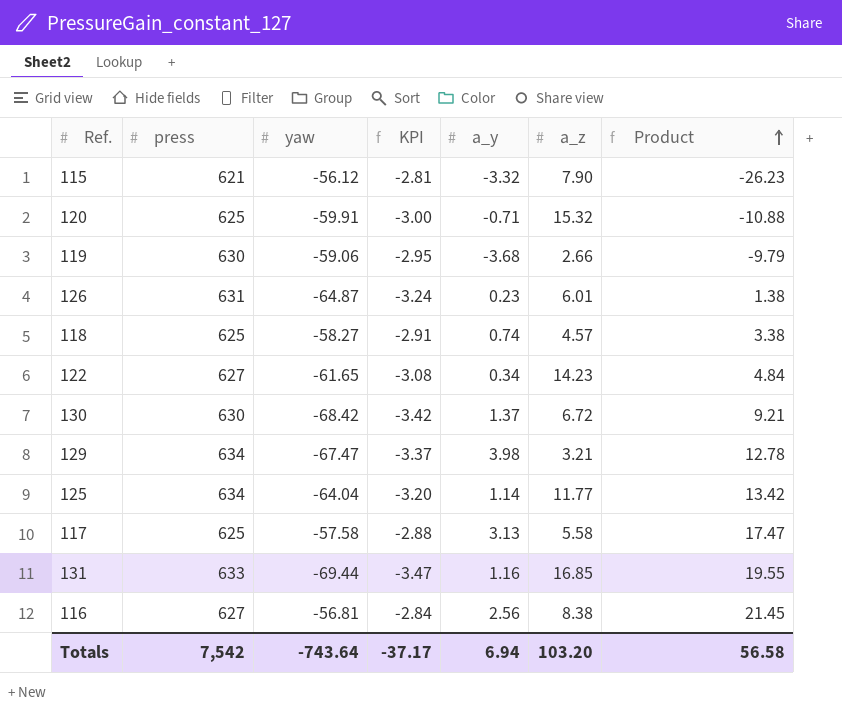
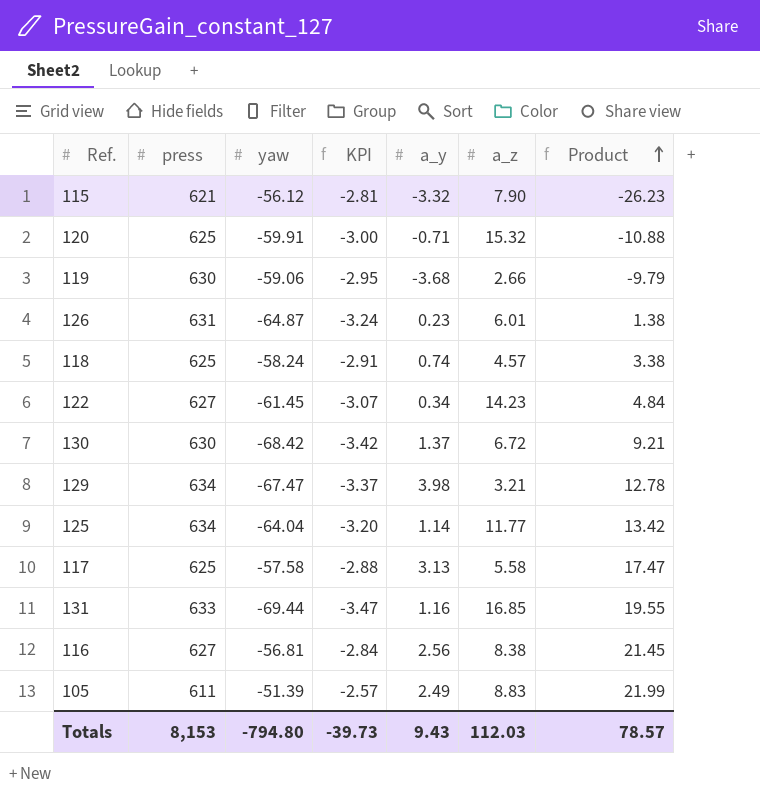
118 | yaw: -58.27 -> -58.24
122 | yaw: -61.65 -> -61.45
122 | KPI: -3.08 -> -3.07
row 105: none -> 611 | -51.39 | -2.57 | 2.49 | 8.83 | 21.99
Totals | press: 7,542 -> 8,153
Totals | yaw: -743.64 -> -794.80
Totals | KPI: -37.17 -> -39.73
Totals | a_y: 6.94 -> 9.43
Totals | a_z: 103.20 -> 112.03
Totals | Product: 56.58 -> 78.57

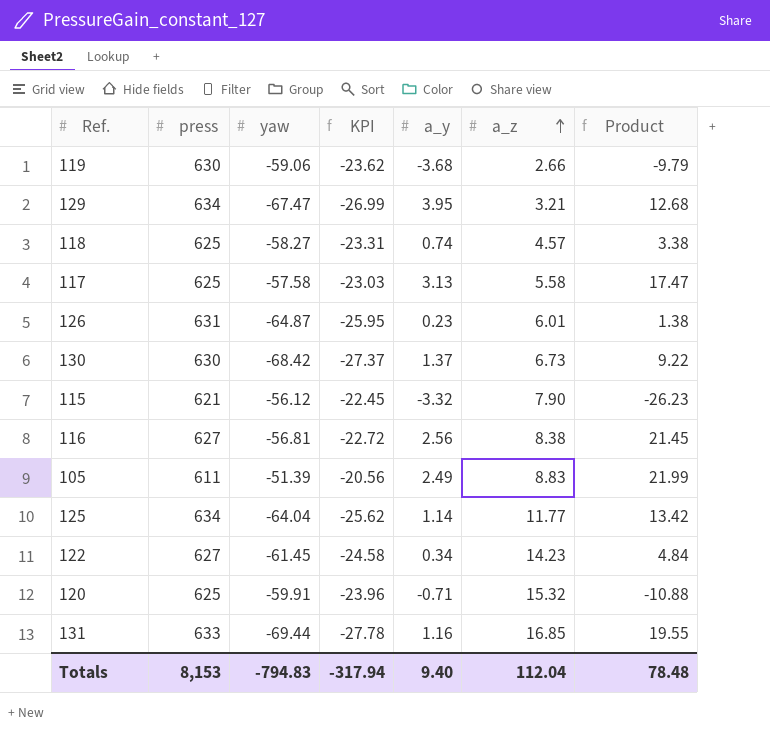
row order: Product ascending -> a_z ascending
column KPI | formula: [yaw] * 0.05 -> [yaw] * 0.4
129 | a_y: 3.98 -> 3.95
129 | Product: 12.78 -> 12.68
118 | yaw: -58.24 -> -58.27
130 | a_z: 6.72 -> 6.73
130 | Product: 9.21 -> 9.22
Totals | yaw: -794.80 -> -794.83
Totals | KPI: -39.73 -> -317.94
Totals | a_y: 9.43 -> 9.40
Totals | a_z: 112.03 -> 112.04
Totals | Product: 78.57 -> 78.48

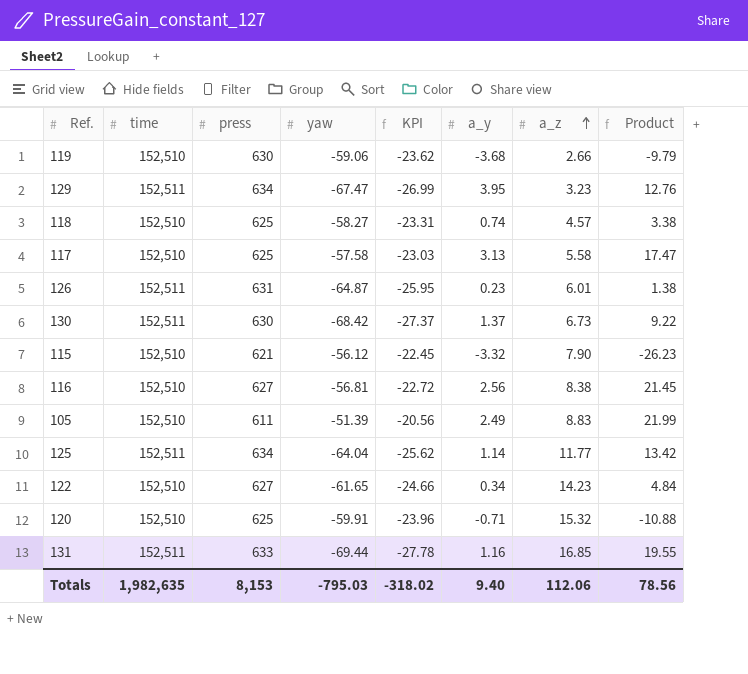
column time | position: none -> 2
129 | a_z: 3.21 -> 3.23
129 | Product: 12.68 -> 12.76
122 | yaw: -61.45 -> -61.65
122 | KPI: -24.58 -> -24.66
Totals | yaw: -794.83 -> -795.03
Totals | KPI: -317.94 -> -318.02
Totals | a_z: 112.04 -> 112.06
Totals | Product: 78.48 -> 78.56

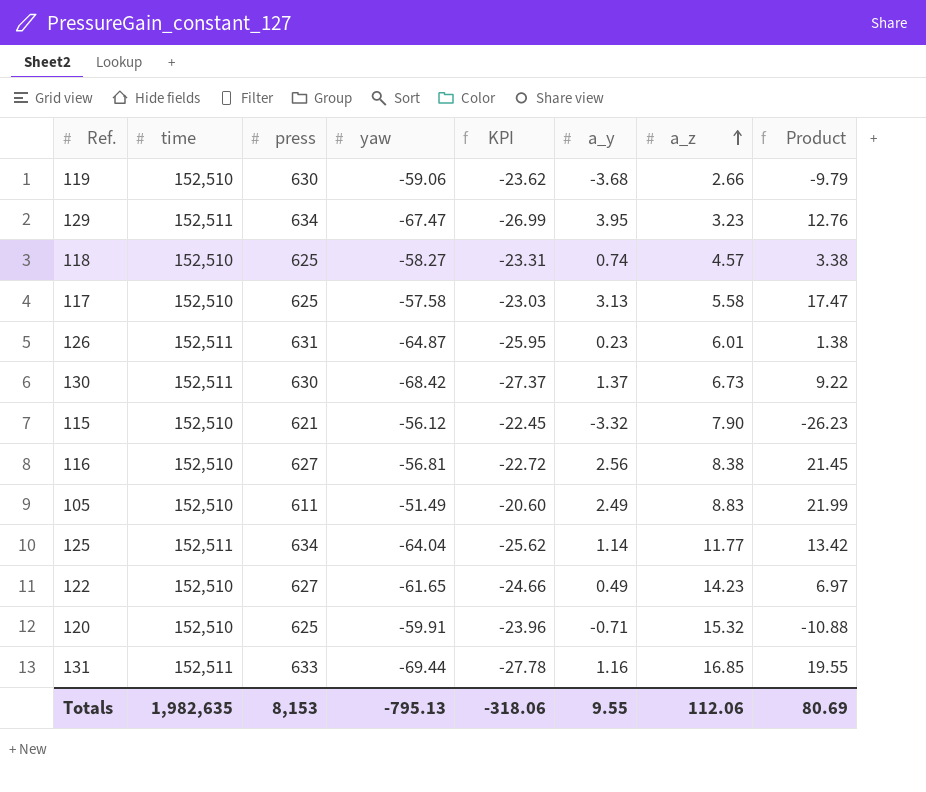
105 | yaw: -51.39 -> -51.49
105 | KPI: -20.56 -> -20.60
122 | a_y: 0.34 -> 0.49
122 | Product: 4.84 -> 6.97
Totals | yaw: -795.03 -> -795.13
Totals | KPI: -318.02 -> -318.06
Totals | a_y: 9.40 -> 9.55
Totals | Product: 78.56 -> 80.69

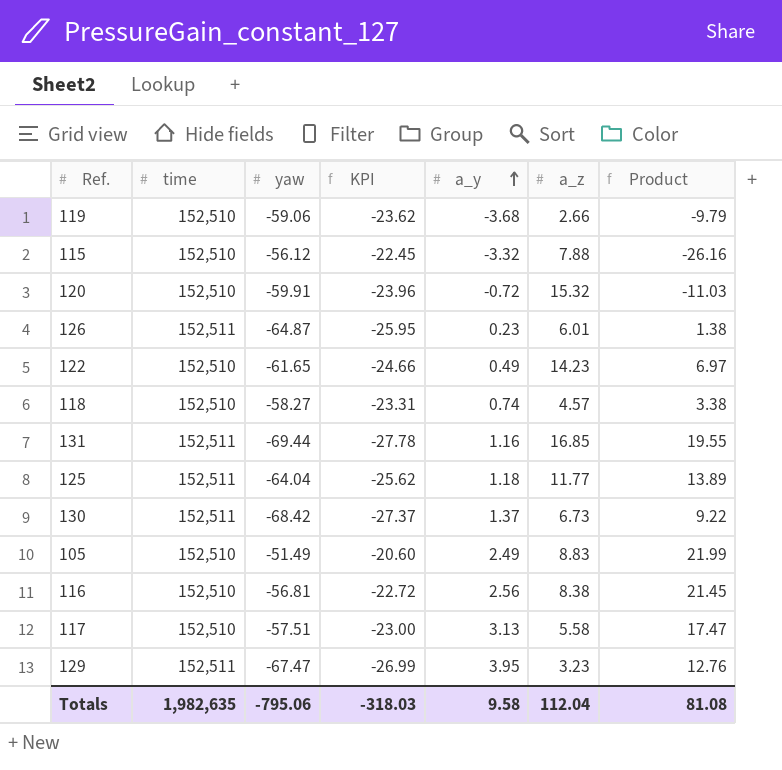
row order: a_z ascending -> a_y ascending
column press | position: 3 -> none
115 | a_z: 7.90 -> 7.88
115 | Product: -26.23 -> -26.16
120 | a_y: -0.71 -> -0.72
120 | Product: -10.88 -> -11.03
125 | a_y: 1.14 -> 1.18
125 | Product: 13.42 -> 13.89
117 | yaw: -57.58 -> -57.51
117 | KPI: -23.03 -> -23.00
Totals | yaw: -795.13 -> -795.06
Totals | KPI: -318.06 -> -318.03
Totals | a_y: 9.55 -> 9.58
Totals | a_z: 112.06 -> 112.04
Totals | Product: 80.69 -> 81.08

